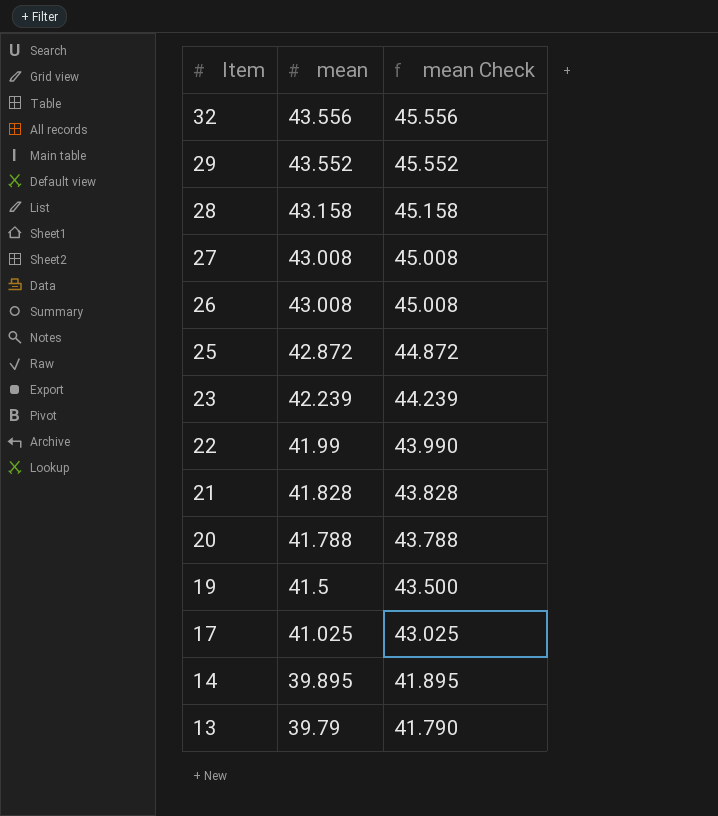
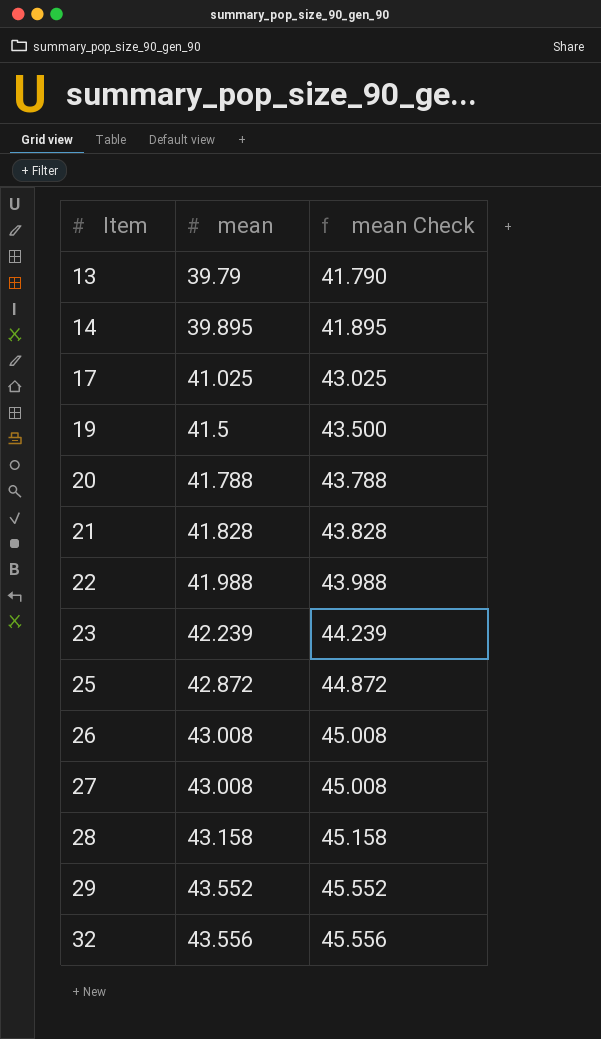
row order: Item descending -> Item ascending
22 | mean: 41.99 -> 41.988
22 | mean Check: 43.990 -> 43.988

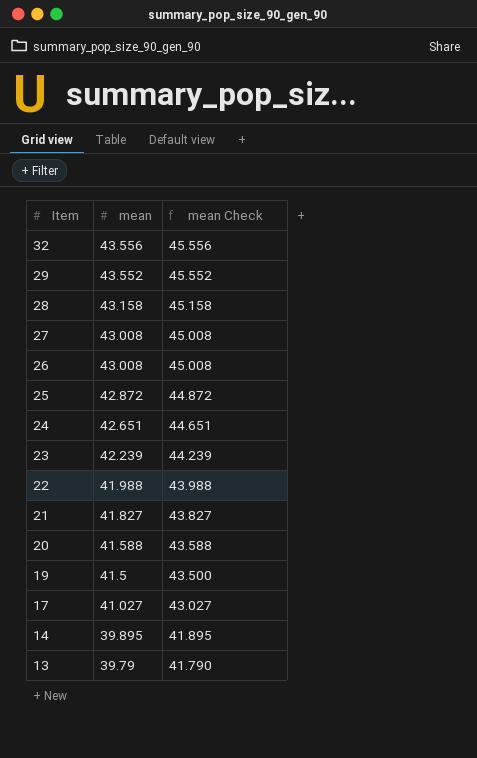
row order: Item ascending -> Item descending
row 24: none -> 42.651 | 44.651
21 | mean: 41.828 -> 41.827
21 | mean Check: 43.828 -> 43.827
20 | mean: 41.788 -> 41.588
20 | mean Check: 43.788 -> 43.588
17 | mean: 41.025 -> 41.027
17 | mean Check: 43.025 -> 43.027

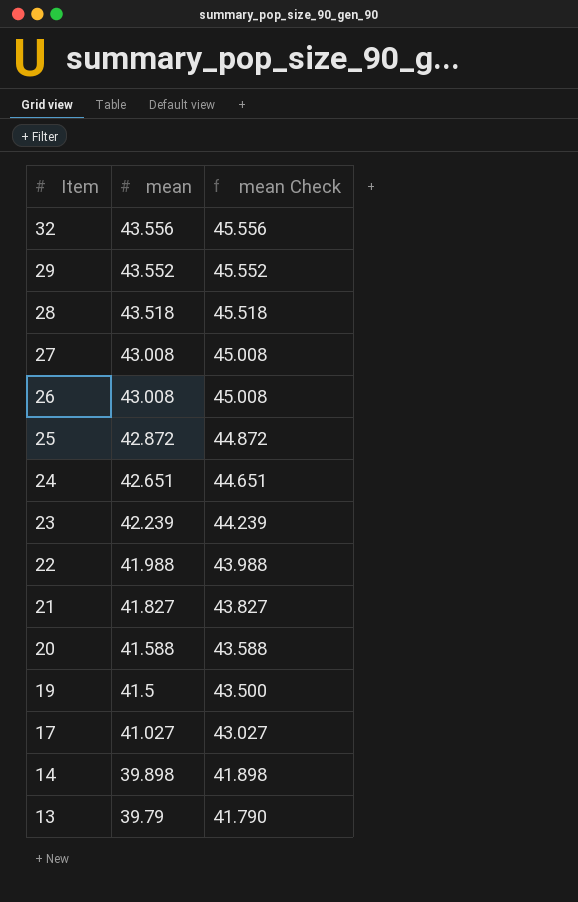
28 | mean: 43.158 -> 43.518
28 | mean Check: 45.158 -> 45.518
14 | mean: 39.895 -> 39.898
14 | mean Check: 41.895 -> 41.898

